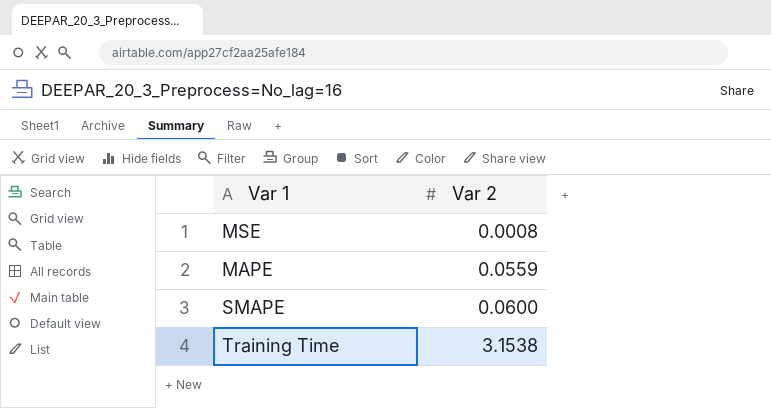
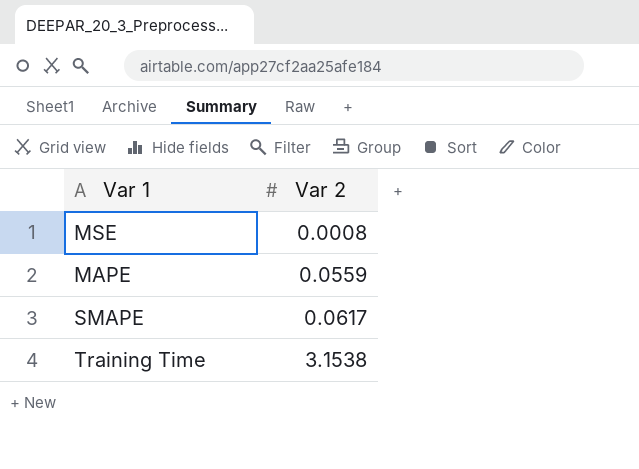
SMAPE | Var 2: 0.0600 -> 0.0617

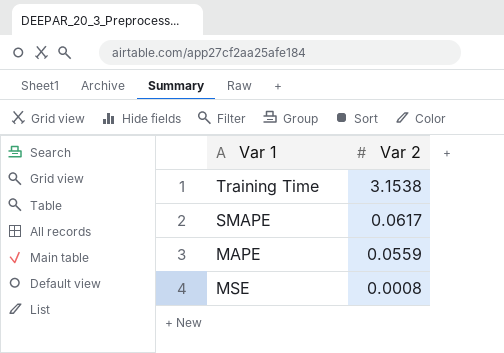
row order: Var 2 ascending -> Var 2 descending

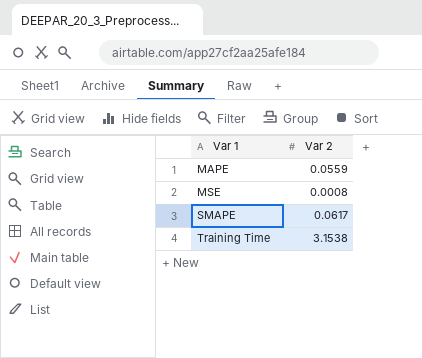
row order: Var 2 descending -> Var 1 ascending

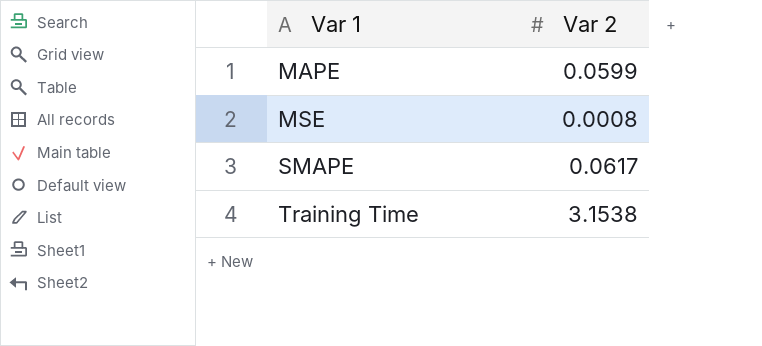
MAPE | Var 2: 0.0559 -> 0.0599

